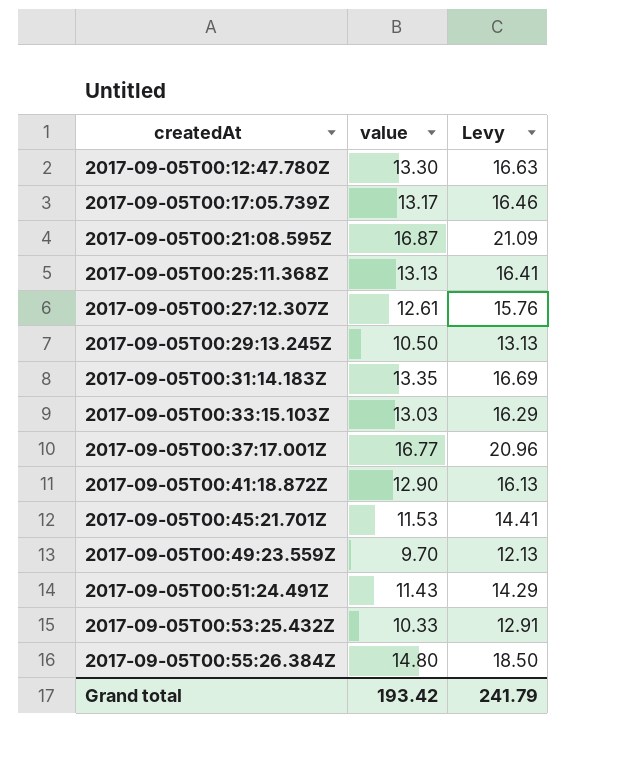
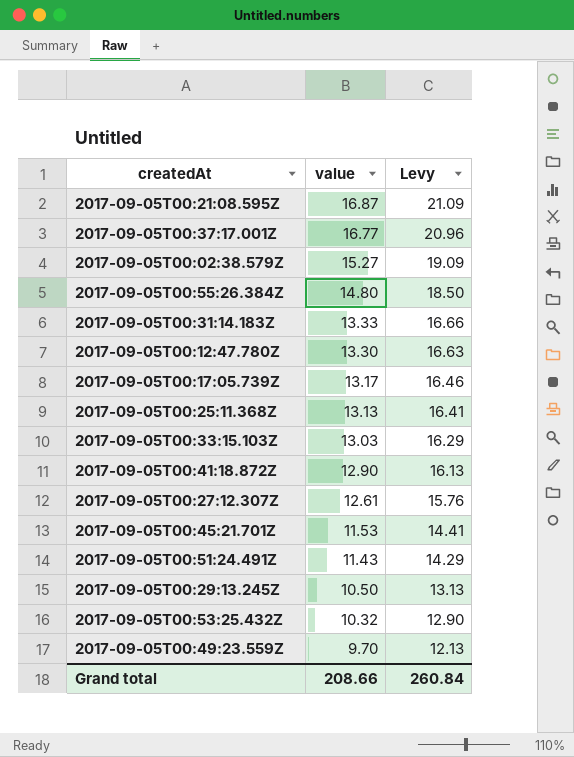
row order: createdAt ascending -> value descending
row 2017-09-05T00:02:38.579Z: none -> 15.27 | 19.09
2017-09-05T00:31:14.183Z | value: 13.35 -> 13.33
2017-09-05T00:31:14.183Z | Levy: 16.69 -> 16.66
2017-09-05T00:53:25.432Z | value: 10.33 -> 10.32
2017-09-05T00:53:25.432Z | Levy: 12.91 -> 12.90
Grand total | value: 193.42 -> 208.66
Grand total | Levy: 241.79 -> 260.84

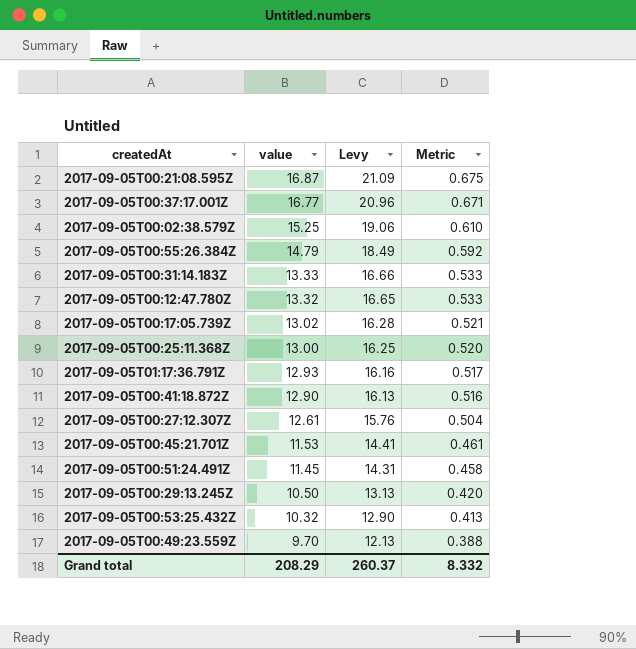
column Metric | formula: none -> [value] * 0.04
row 2017-09-05T00:33:15.103Z: 13.03 | 16.29 -> none
2017-09-05T00:02:38.579Z | value: 15.27 -> 15.25
2017-09-05T00:02:38.579Z | Levy: 19.09 -> 19.06
2017-09-05T00:55:26.384Z | value: 14.80 -> 14.79
2017-09-05T00:55:26.384Z | Levy: 18.50 -> 18.49
2017-09-05T00:12:47.780Z | value: 13.30 -> 13.32
2017-09-05T00:12:47.780Z | Levy: 16.63 -> 16.65
2017-09-05T00:17:05.739Z | value: 13.17 -> 13.02
2017-09-05T00:17:05.739Z | Levy: 16.46 -> 16.28
2017-09-05T00:25:11.368Z | value: 13.13 -> 13.00
2017-09-05T00:25:11.368Z | Levy: 16.41 -> 16.25
row 2017-09-05T01:17:36.791Z: none -> 12.93 | 16.16 | 0.517
2017-09-05T00:51:24.491Z | value: 11.43 -> 11.45
2017-09-05T00:51:24.491Z | Levy: 14.29 -> 14.31
Grand total | value: 208.66 -> 208.29
Grand total | Levy: 260.84 -> 260.37

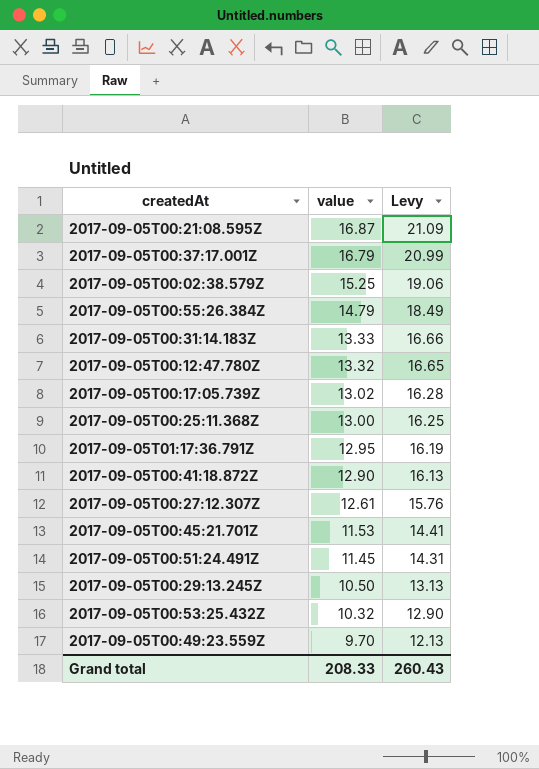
column Metric | formula: [value] * 0.04 -> none
2017-09-05T00:37:17.001Z | value: 16.77 -> 16.79
2017-09-05T00:37:17.001Z | Levy: 20.96 -> 20.99
2017-09-05T01:17:36.791Z | value: 12.93 -> 12.95
2017-09-05T01:17:36.791Z | Levy: 16.16 -> 16.19
Grand total | value: 208.29 -> 208.33
Grand total | Levy: 260.37 -> 260.43

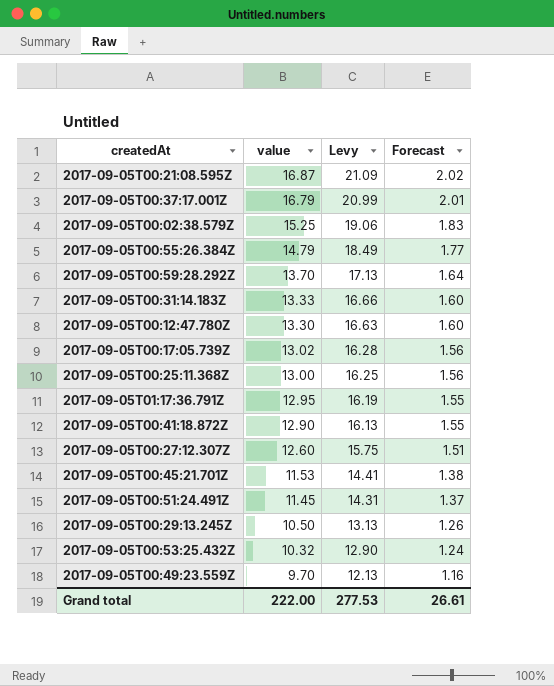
column Forecast | formula: none -> [value] * 0.12
row 2017-09-05T00:59:28.292Z: none -> 13.70 | 17.13 | 1.64
2017-09-05T00:12:47.780Z | value: 13.32 -> 13.30
2017-09-05T00:12:47.780Z | Levy: 16.65 -> 16.63
2017-09-05T00:27:12.307Z | value: 12.61 -> 12.60
2017-09-05T00:27:12.307Z | Levy: 15.76 -> 15.75
Grand total | value: 208.33 -> 222.00
Grand total | Levy: 260.43 -> 277.53

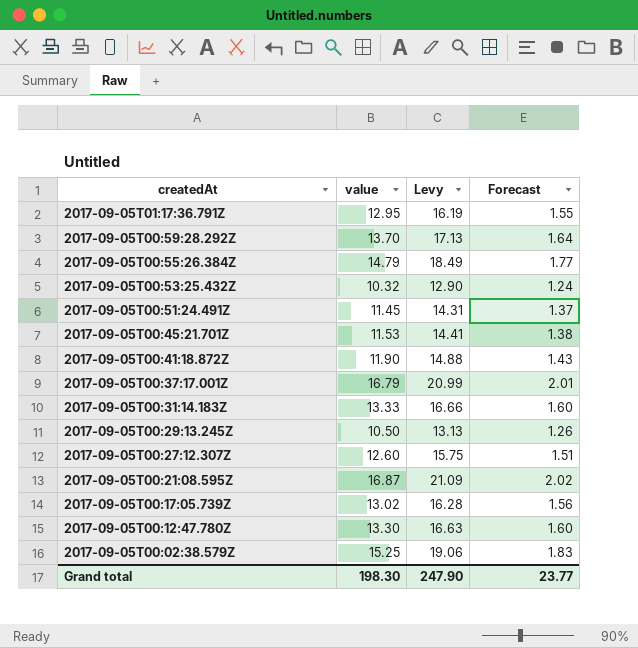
row order: value descending -> createdAt descending
row 2017-09-05T00:25:11.368Z: 13.00 | 16.25 | 1.56 -> none
row 2017-09-05T00:49:23.559Z: 9.70 | 12.13 | 1.16 -> none
2017-09-05T00:41:18.872Z | value: 12.90 -> 11.90
2017-09-05T00:41:18.872Z | Levy: 16.13 -> 14.88
2017-09-05T00:41:18.872Z | Forecast: 1.55 -> 1.43
Grand total | value: 222.00 -> 198.30
Grand total | Levy: 277.53 -> 247.90
Grand total | Forecast: 26.61 -> 23.77

